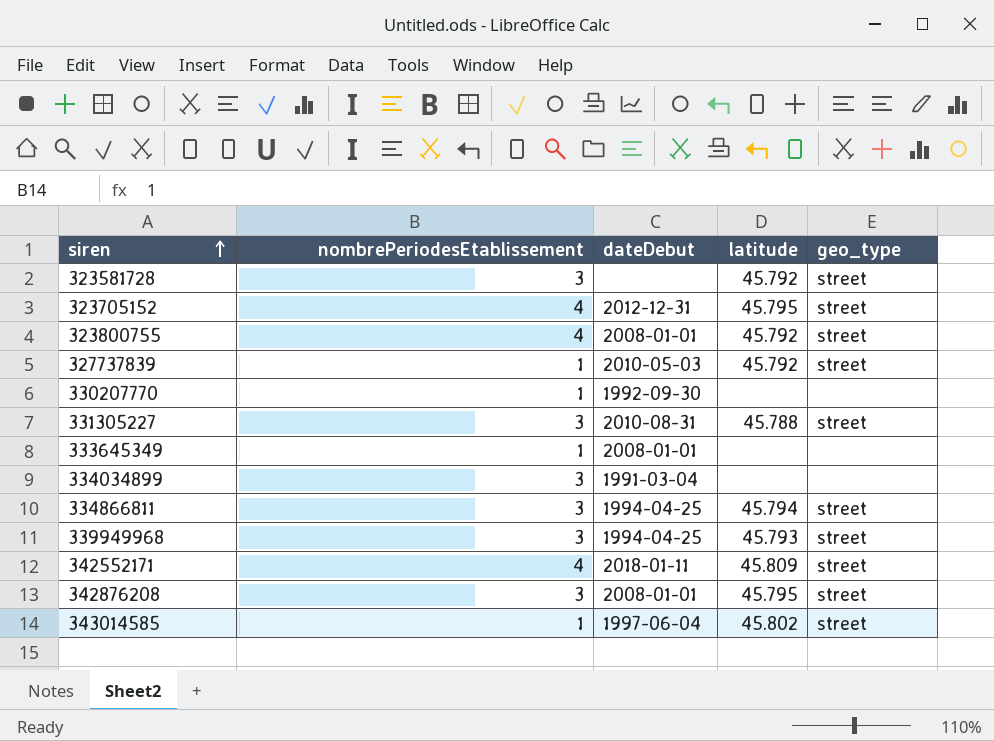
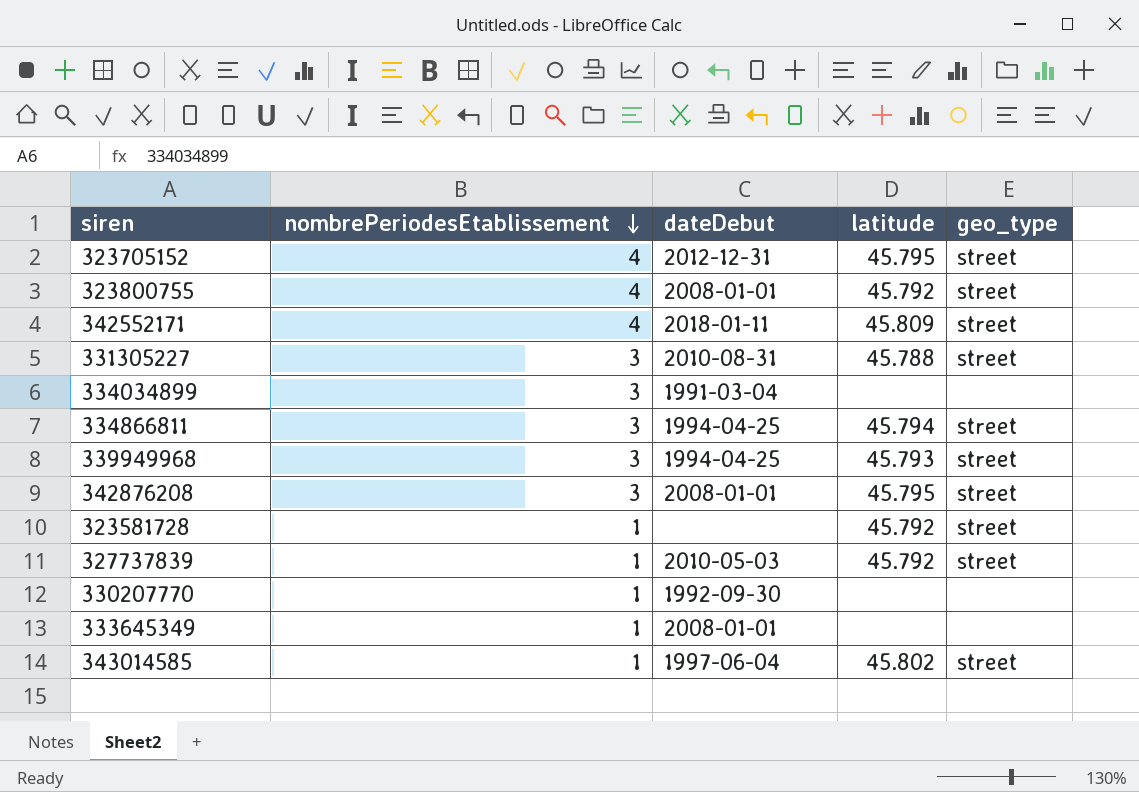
row order: siren ascending -> nombrePeriodesEtablissement descending
323581728 | nombrePeriodesEtablissement: 3 -> 1

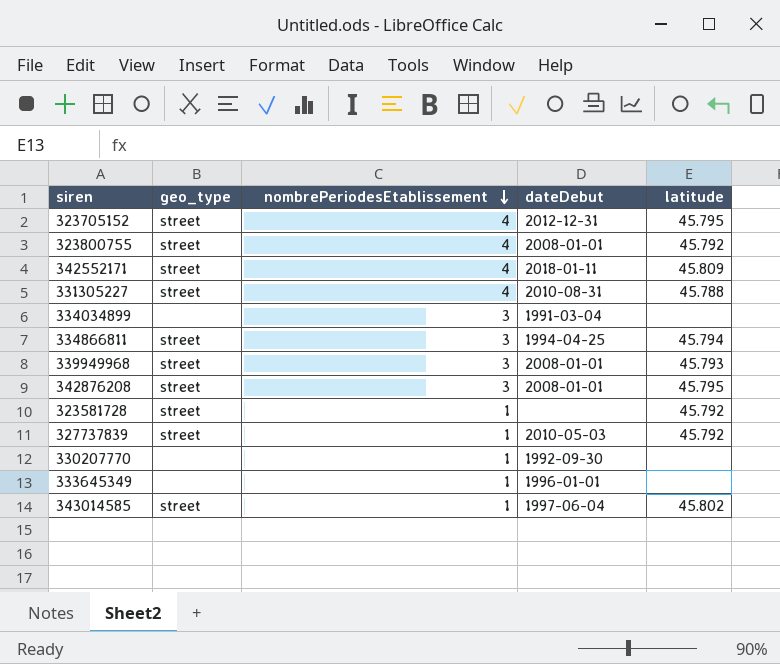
column geo_type | position: 5 -> 2
331305227 | nombrePeriodesEtablissement: 3 -> 4
339949968 | dateDebut: 1994-04-25 -> 2008-01-01
333645349 | dateDebut: 2008-01-01 -> 1996-01-01

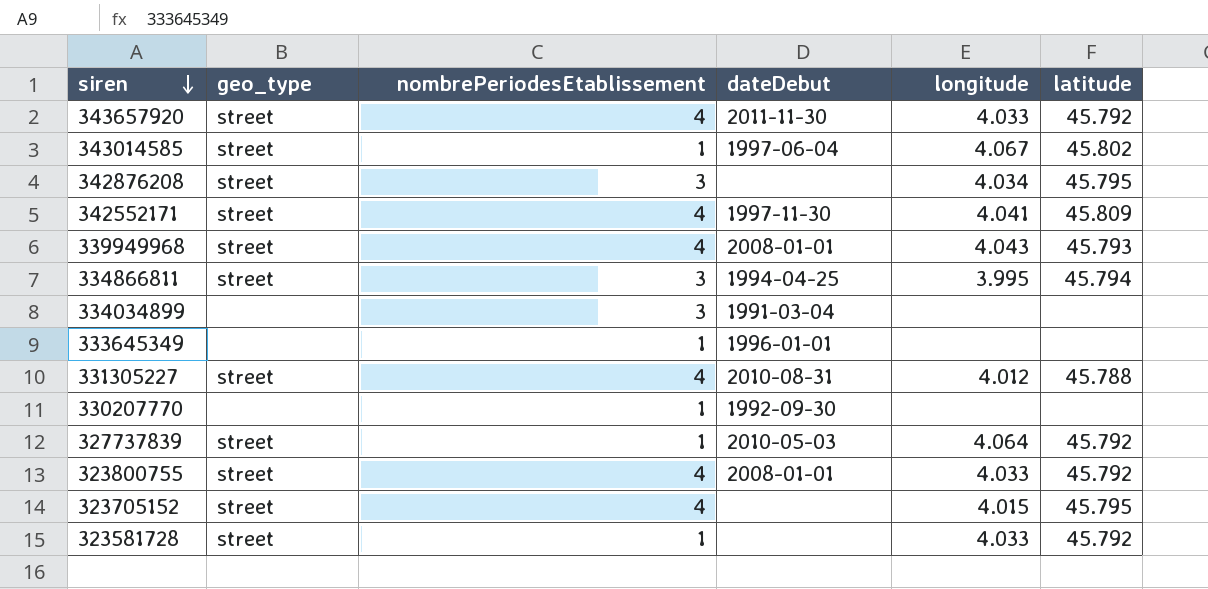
row order: nombrePeriodesEtablissement descending -> siren descending
column longitude | position: none -> 5
row 343657920: none -> street | 4 | 2011-11-30 | 4.033 | 45.792
342876208 | dateDebut: 2008-01-01 -> none
342552171 | dateDebut: 2018-01-11 -> 1997-11-30
339949968 | nombrePeriodesEtablissement: 3 -> 4
323705152 | dateDebut: 2012-12-31 -> none

